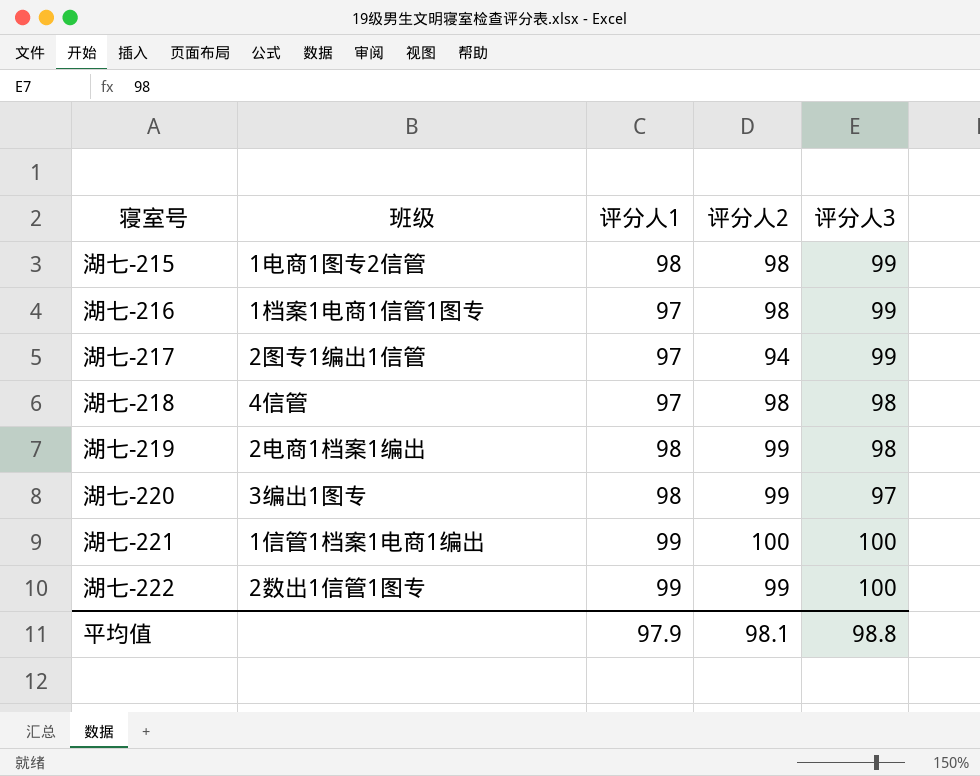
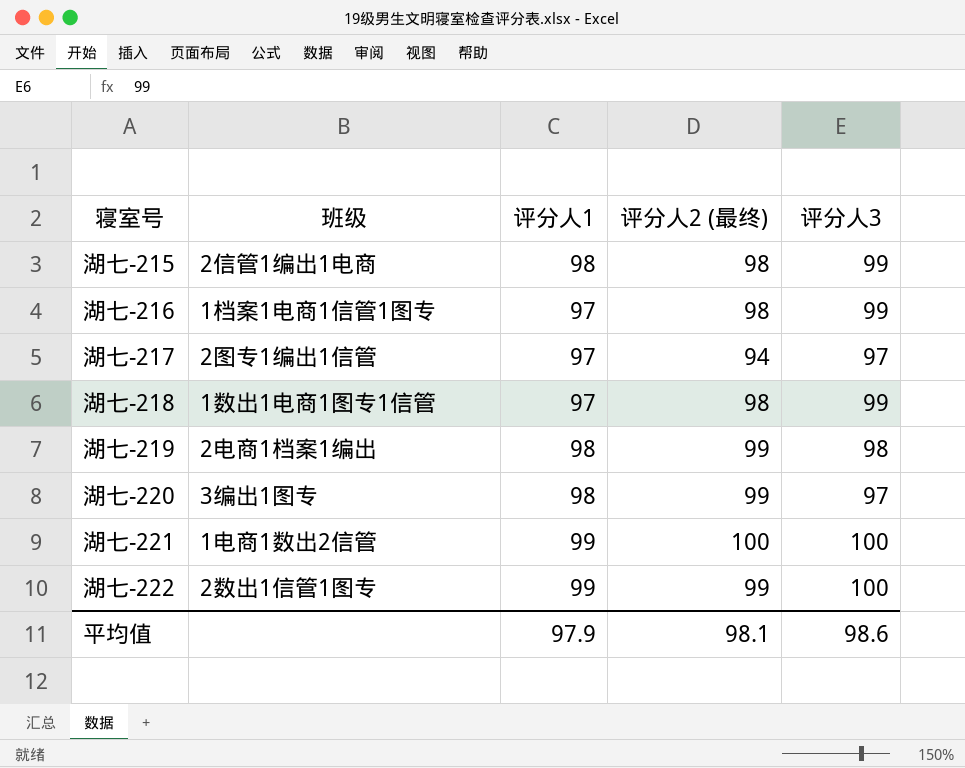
column name: 评分人2 -> 评分人2 (最终)
湖七-215 | 班级: 1电商1图专2信管 -> 2信管1编出1电商
湖七-217 | 评分人3: 99 -> 97
湖七-218 | 班级: 4信管 -> 1数出1电商1图专1信管
湖七-218 | 评分人3: 98 -> 99
湖七-221 | 班级: 1信管1档案1电商1编出 -> 1电商1数出2信管
平均值 | 评分人3: 98.8 -> 98.6

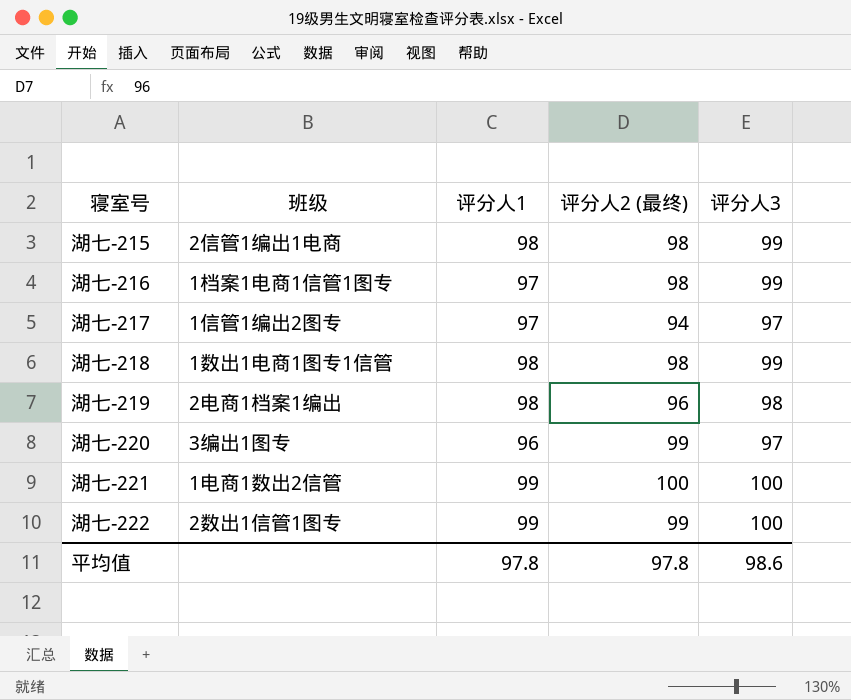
湖七-217 | 班级: 2图专1编出1信管 -> 1信管1编出2图专
湖七-218 | 评分人1: 97 -> 98
湖七-219 | 评分人2 (最终): 99 -> 96
湖七-220 | 评分人1: 98 -> 96
平均值 | 评分人1: 97.9 -> 97.8
平均值 | 评分人2 (最终): 98.1 -> 97.8

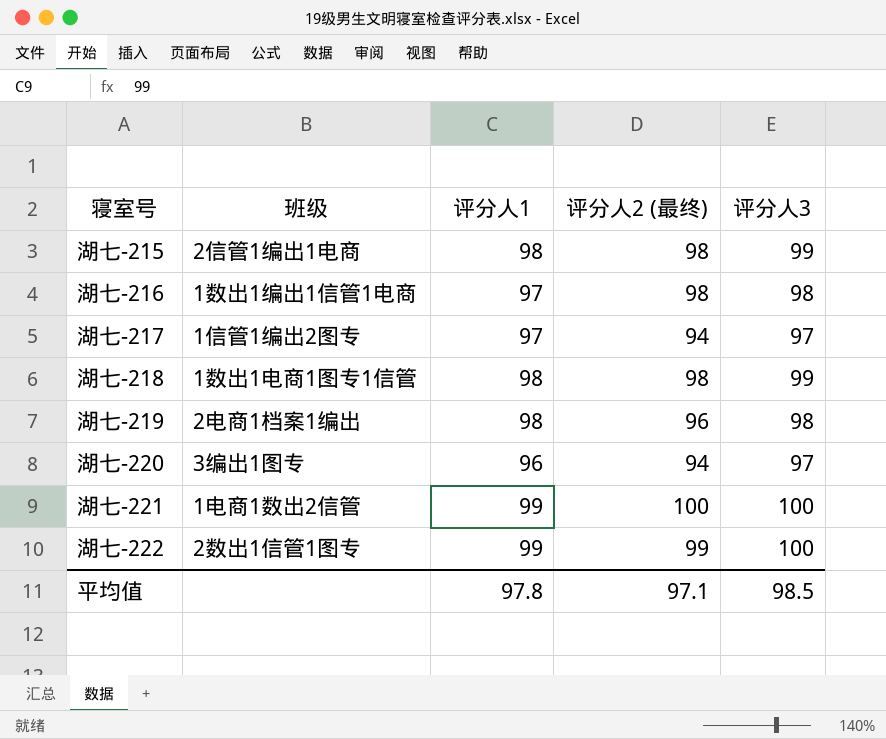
湖七-216 | 班级: 1档案1电商1信管1图专 -> 1数出1编出1信管1电商
湖七-216 | 评分人3: 99 -> 98
湖七-220 | 评分人2 (最终): 99 -> 94
平均值 | 评分人2 (最终): 97.8 -> 97.1
平均值 | 评分人3: 98.6 -> 98.5

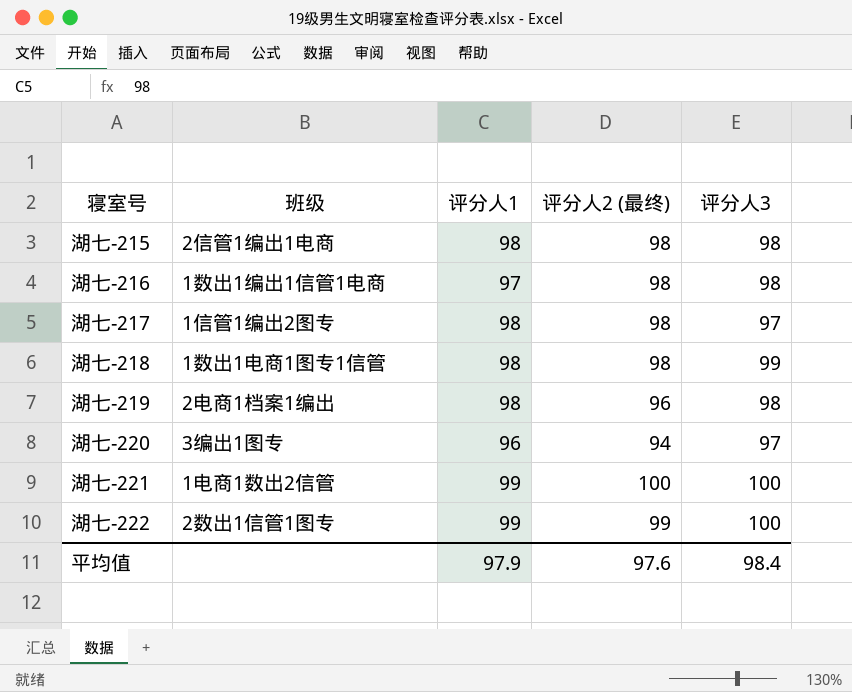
湖七-215 | 评分人3: 99 -> 98
湖七-217 | 评分人1: 97 -> 98
湖七-217 | 评分人2 (最终): 94 -> 98
平均值 | 评分人1: 97.8 -> 97.9
平均值 | 评分人2 (最终): 97.1 -> 97.6
平均值 | 评分人3: 98.5 -> 98.4

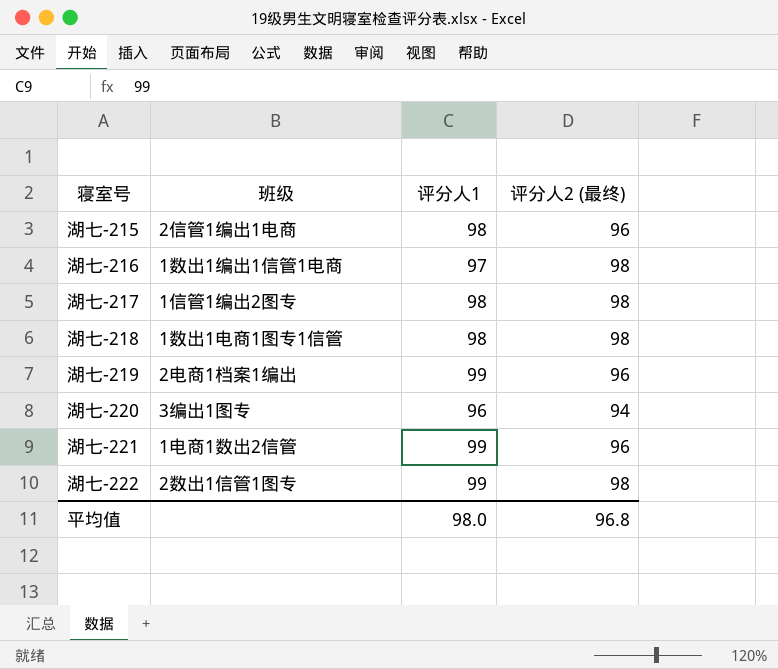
column 评分人3 | position: 5 -> none
湖七-215 | 评分人2 (最终): 98 -> 96
湖七-219 | 评分人1: 98 -> 99
湖七-221 | 评分人2 (最终): 100 -> 96
湖七-222 | 评分人2 (最终): 99 -> 98
平均值 | 评分人1: 97.9 -> 98.0
平均值 | 评分人2 (最终): 97.6 -> 96.8

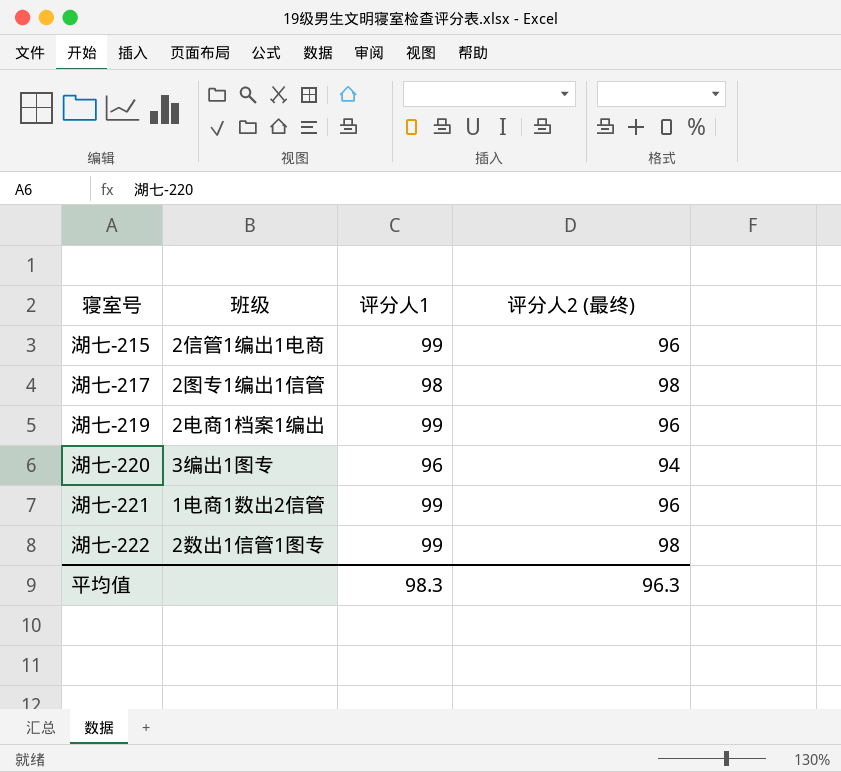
row 湖七-216: 1数出1编出1信管1电商 | 97 | 98 -> none
row 湖七-218: 1数出1电商1图专1信管 | 98 | 98 -> none
湖七-215 | 评分人1: 98 -> 99
湖七-217 | 班级: 1信管1编出2图专 -> 2图专1编出1信管
平均值 | 评分人1: 98.0 -> 98.3
平均值 | 评分人2 (最终): 96.8 -> 96.3

